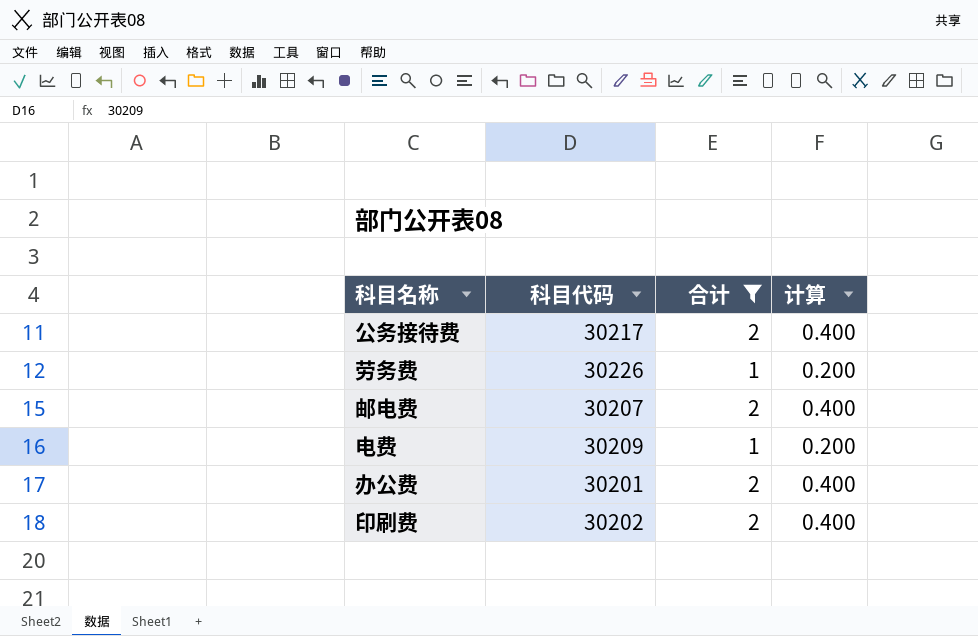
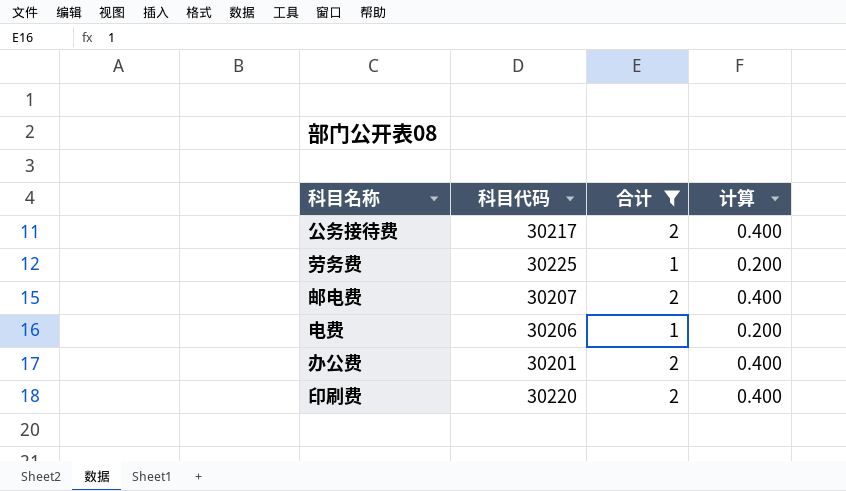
劳务费 | 科目代码: 30226 -> 30225
电费 | 科目代码: 30209 -> 30206
印刷费 | 科目代码: 30202 -> 30220

